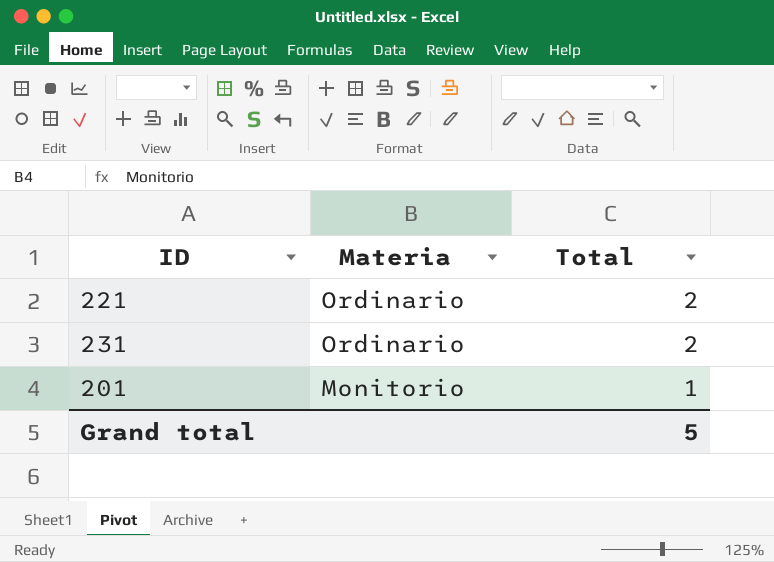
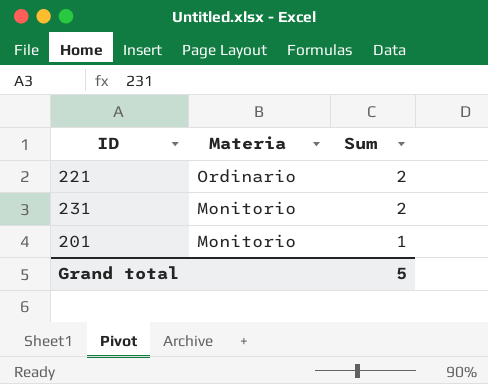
column name: Total -> Sum
231 | Materia: Ordinario -> Monitorio

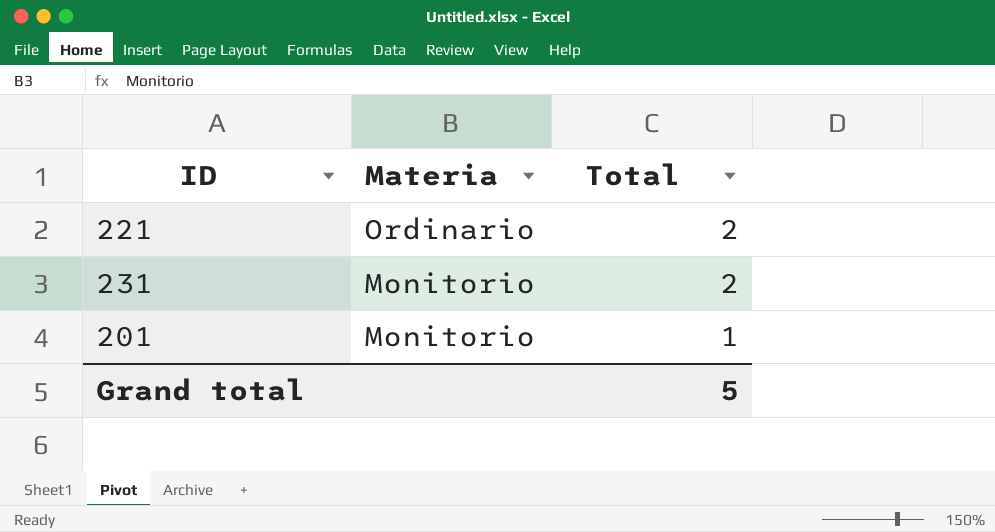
column name: Sum -> Total

